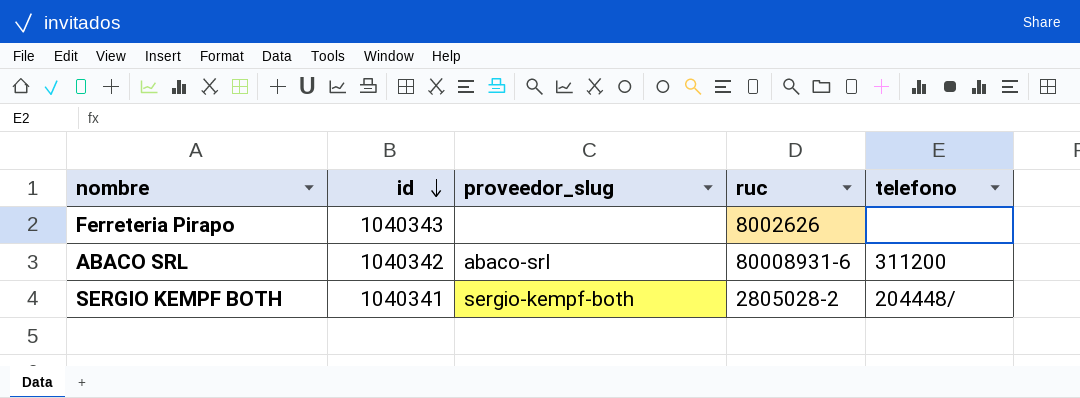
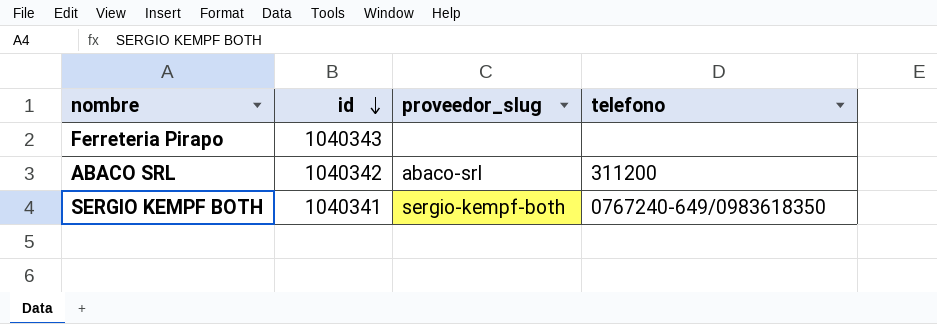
column ruc | position: 4 -> none
SERGIO KEMPF BOTH | telefono: 204448/ -> 0767240-649/0983618350

